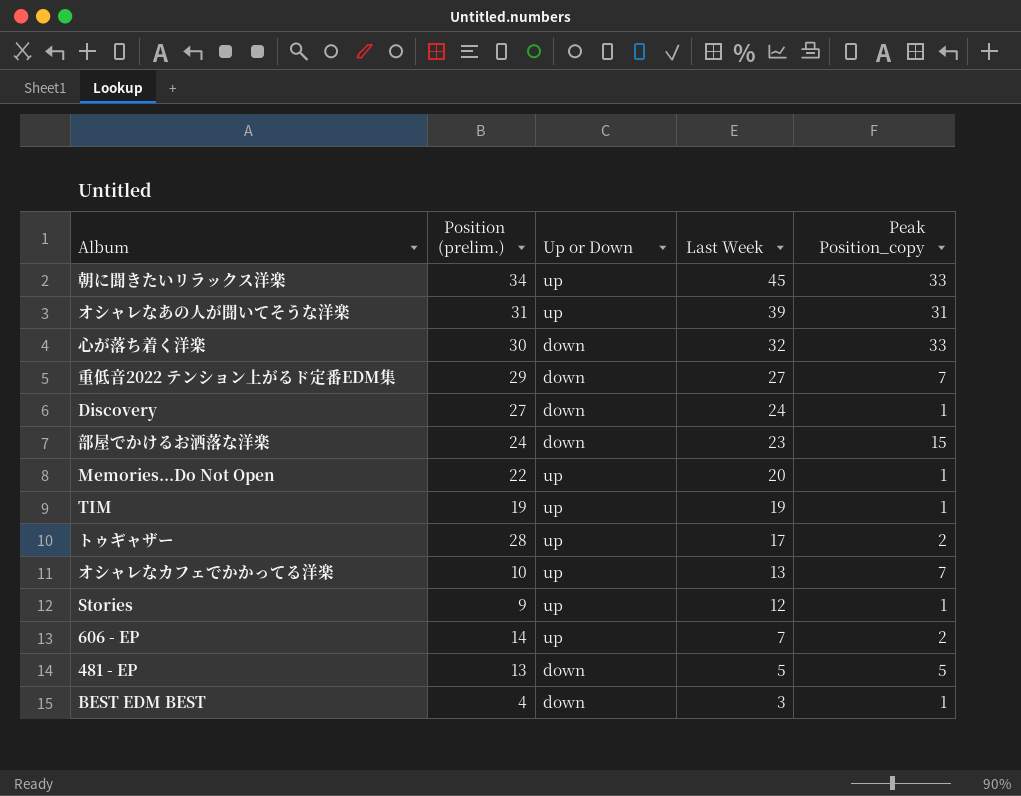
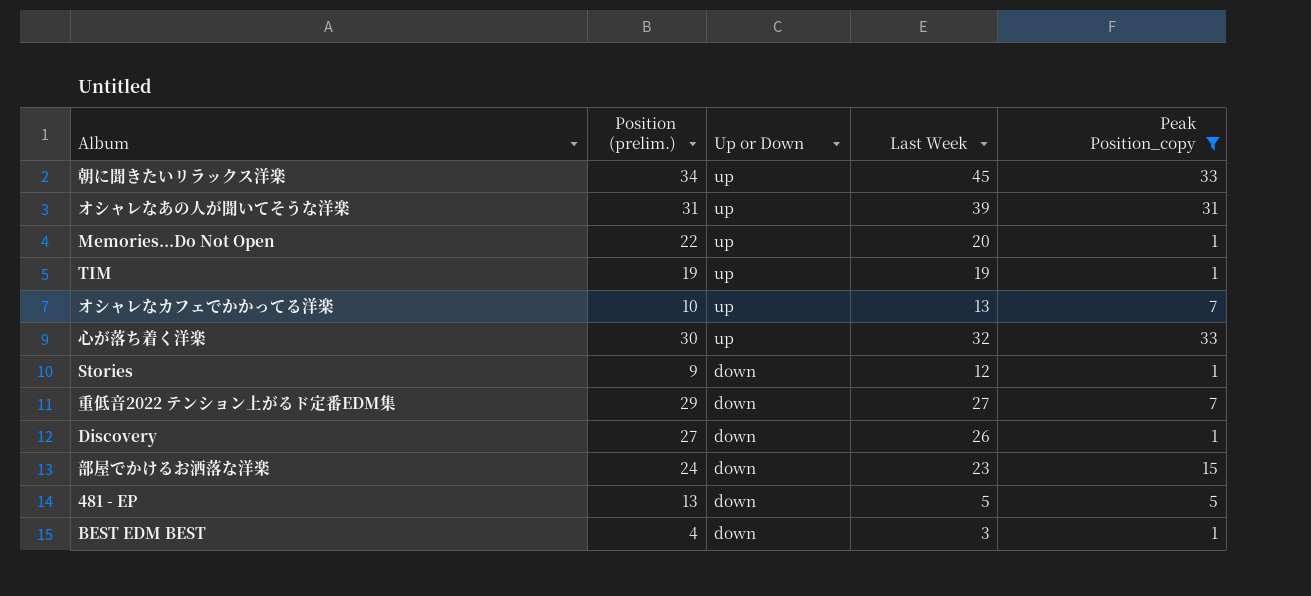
filter: none -> Peak Position_copy != 2
row order: Last Week descending -> Up or Down descending
心が落ち着く洋楽 | Up or Down: down -> up
Stories | Up or Down: up -> down
Discovery | Last Week: 24 -> 26

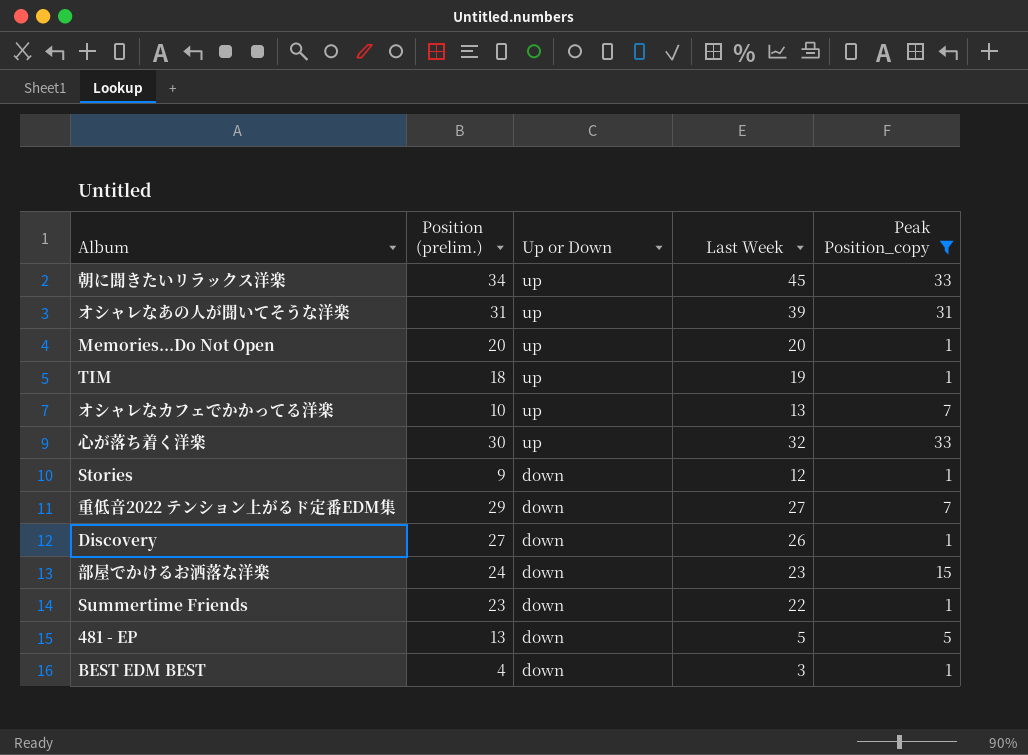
Memories...Do Not Open | Position (prelim.): 22 -> 20
TIM | Position (prelim.): 19 -> 18
row Summertime Friends: none -> 23 | down | 22 | 1

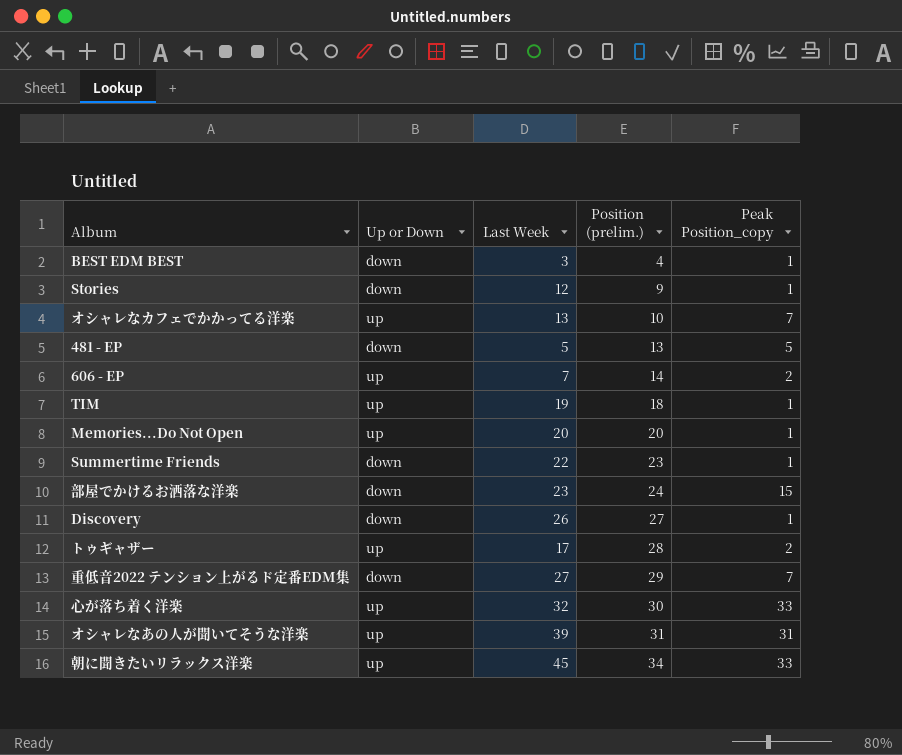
filter: Peak Position_copy != 2 -> none
row order: Up or Down descending -> Position (prelim.) ascending
column Position (prelim.) | position: 2 -> 4

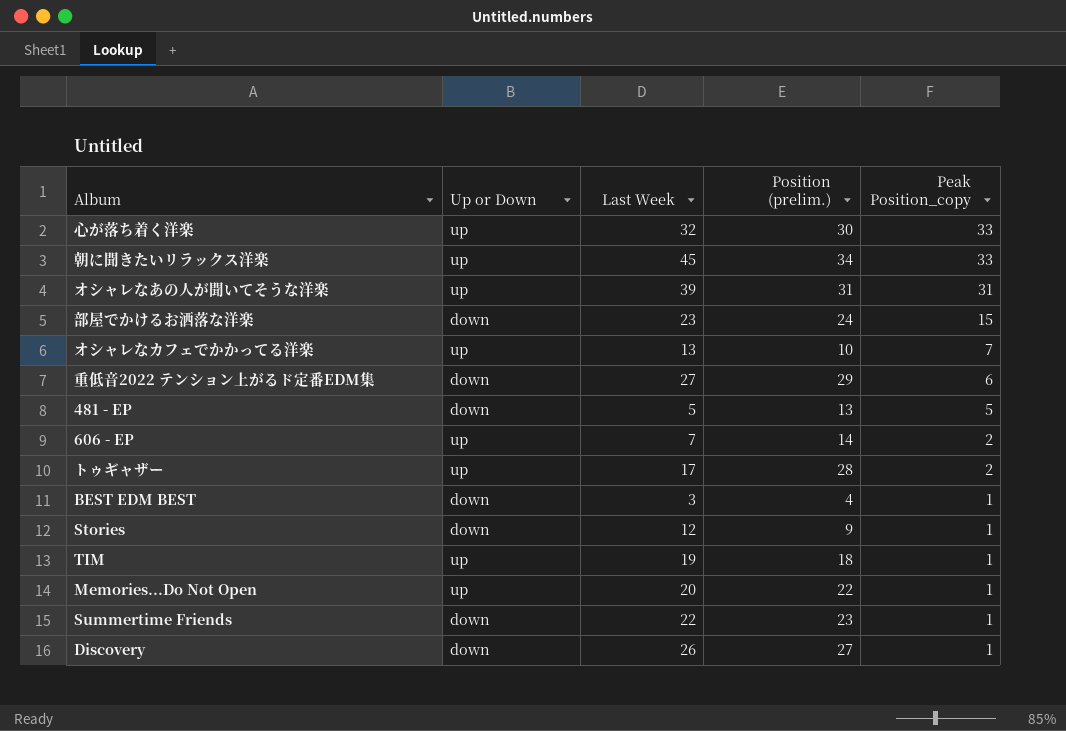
row order: Position (prelim.) ascending -> Peak Position_copy descending
重低音2022 テンション上がるド定番EDM集 | Peak Position_copy: 7 -> 6
Memories...Do Not Open | Position (prelim.): 20 -> 22

